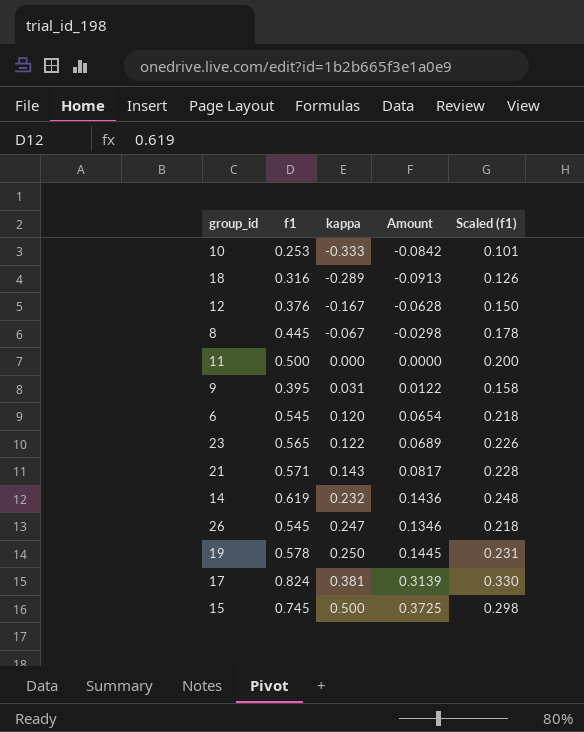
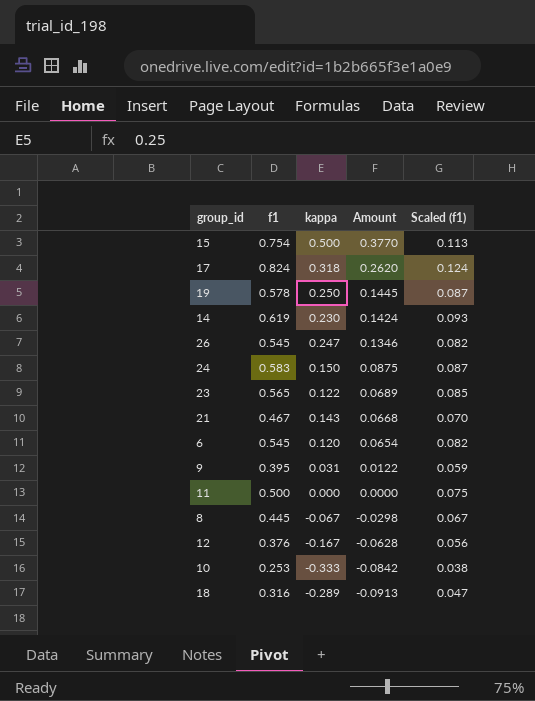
row order: kappa ascending -> Amount descending
column Scaled (f1) | formula: [f1] * 0.4 -> [f1] * 0.15
15 | f1: 0.745 -> 0.754
15 | Amount: 0.3725 -> 0.3770
17 | kappa: 0.381 -> 0.318
17 | Amount: 0.3139 -> 0.2620
14 | kappa: 0.232 -> 0.230
14 | Amount: 0.1436 -> 0.1424
row 24: none -> 0.583 | 0.150 | 0.0875 | 0.087
21 | f1: 0.571 -> 0.467
21 | Amount: 0.0817 -> 0.0668

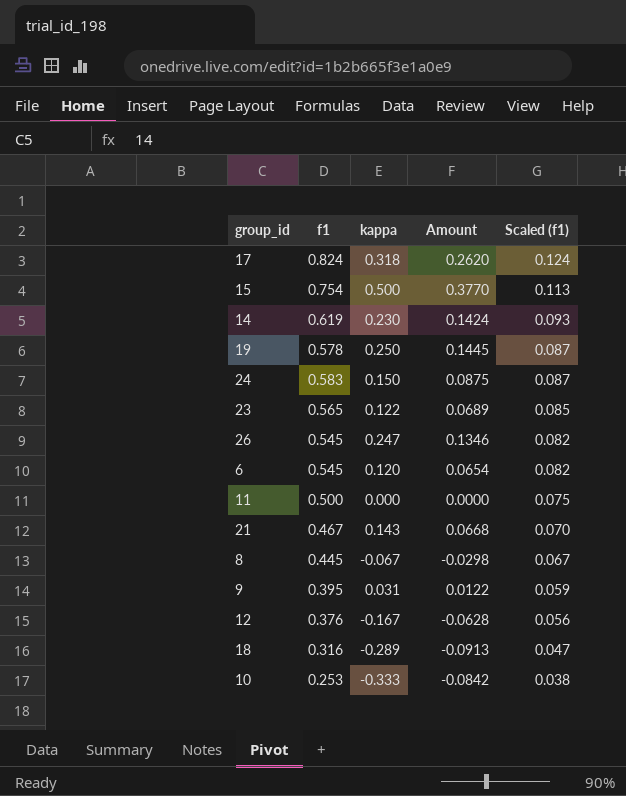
row order: Amount descending -> Scaled (f1) descending

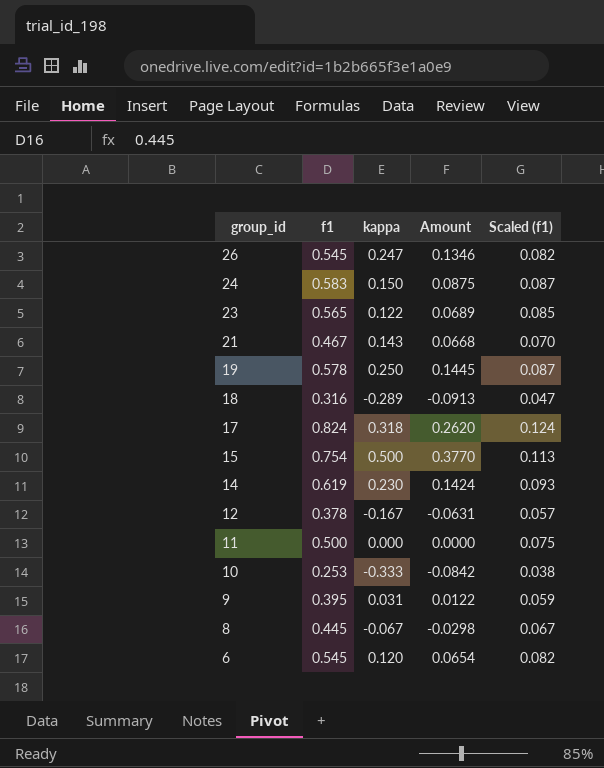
row order: Scaled (f1) descending -> group_id descending
12 | f1: 0.376 -> 0.378
12 | Amount: -0.0628 -> -0.0631
12 | Scaled (f1): 0.056 -> 0.057

